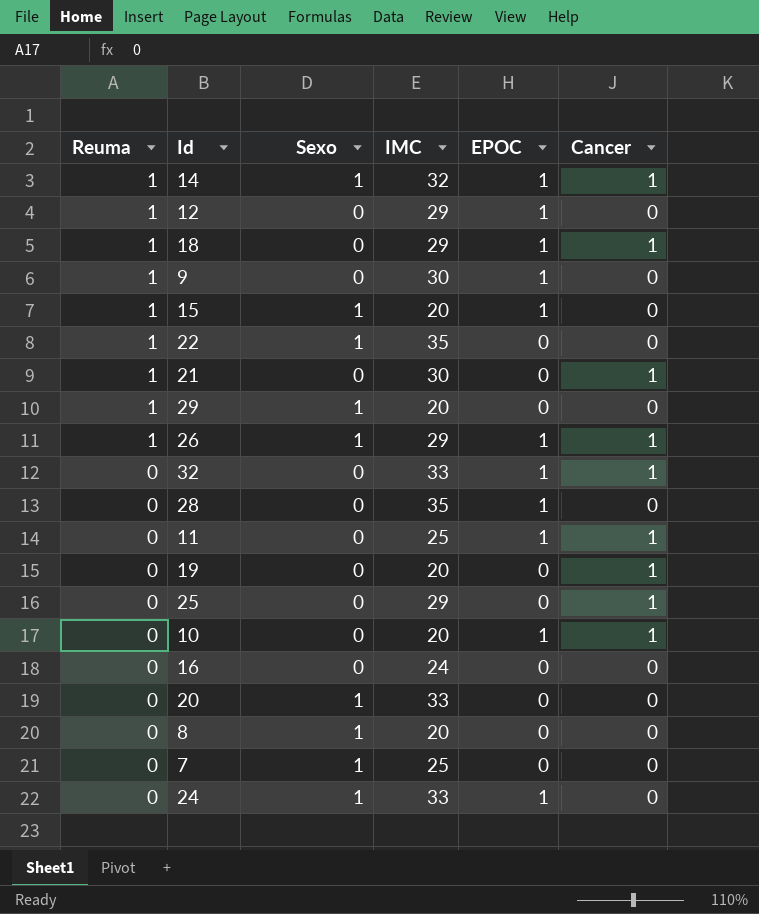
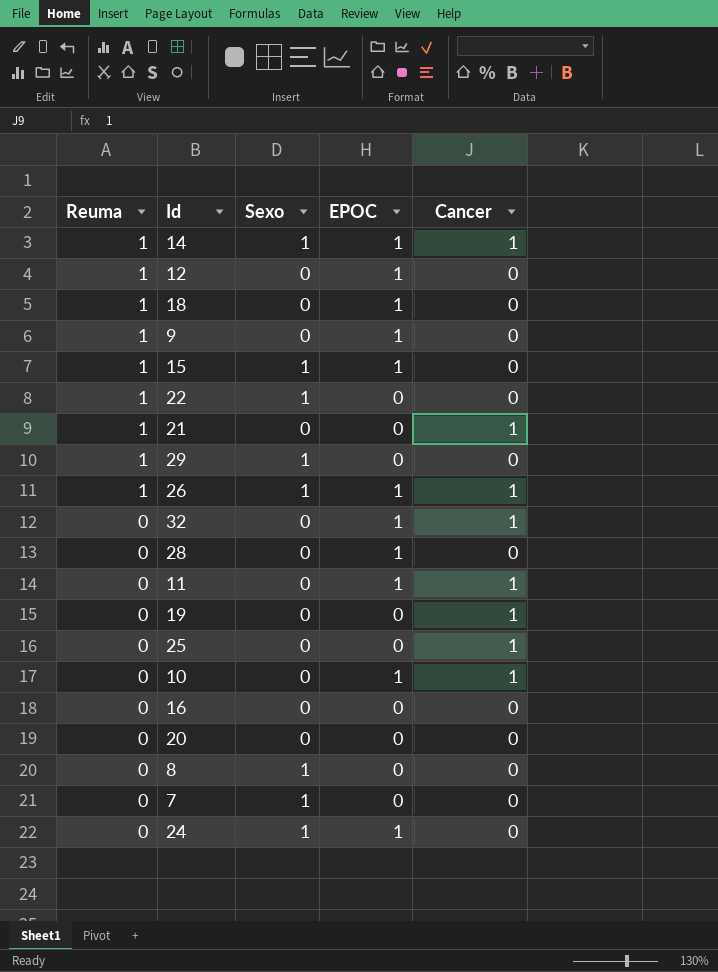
column IMC | position: 4 -> none
18 | Cancer: 1 -> 0
20 | Sexo: 1 -> 0

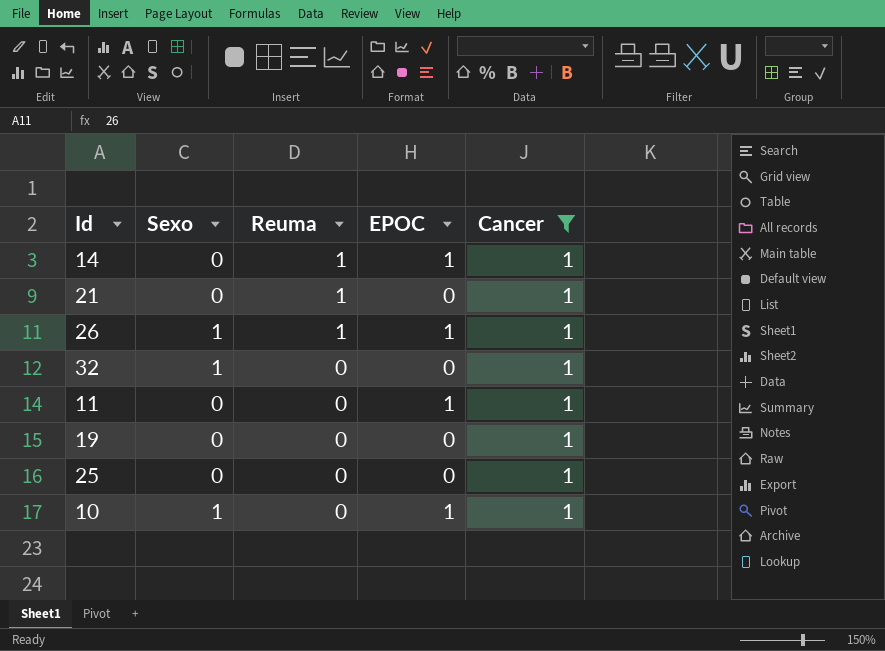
filter: none -> Cancer = 1
column Reuma | position: 1 -> 3
14 | Sexo: 1 -> 0
32 | Sexo: 0 -> 1
32 | EPOC: 1 -> 0
10 | Sexo: 0 -> 1

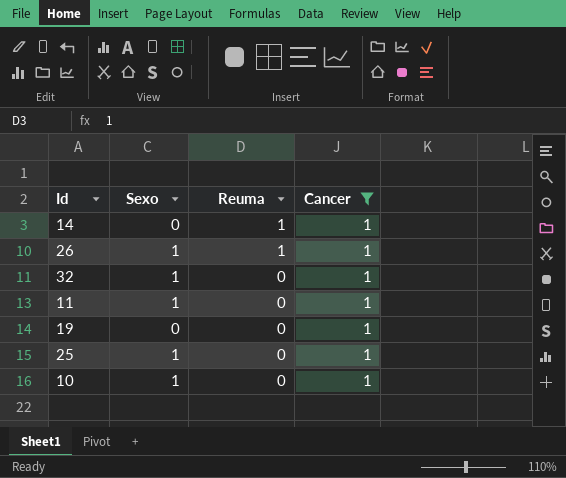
column EPOC | position: 4 -> none
row 21: 0 | 1 | 0 | 1 -> none
11 | Sexo: 0 -> 1
25 | Sexo: 0 -> 1

